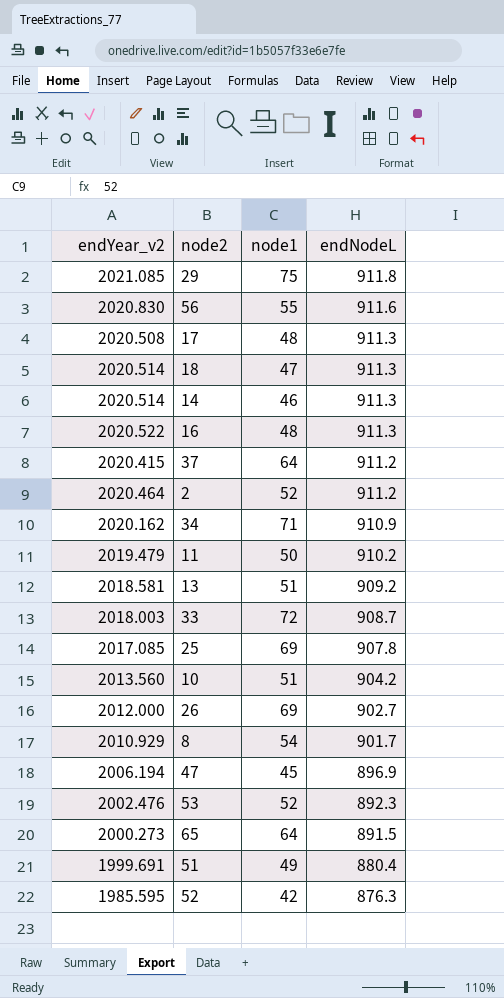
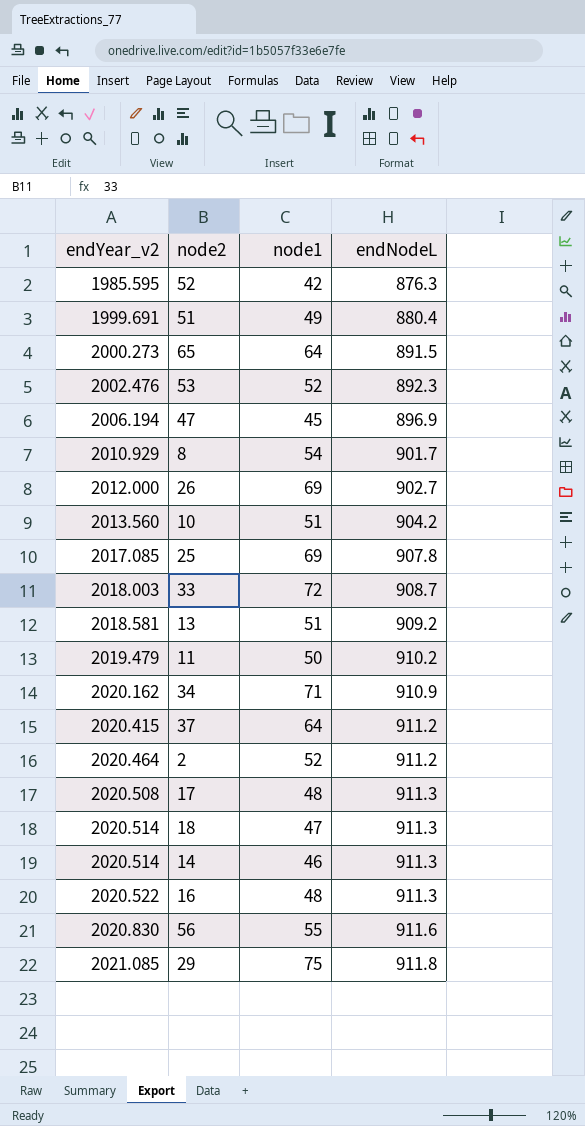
row order: endNodeL descending -> endYear_v2 ascending

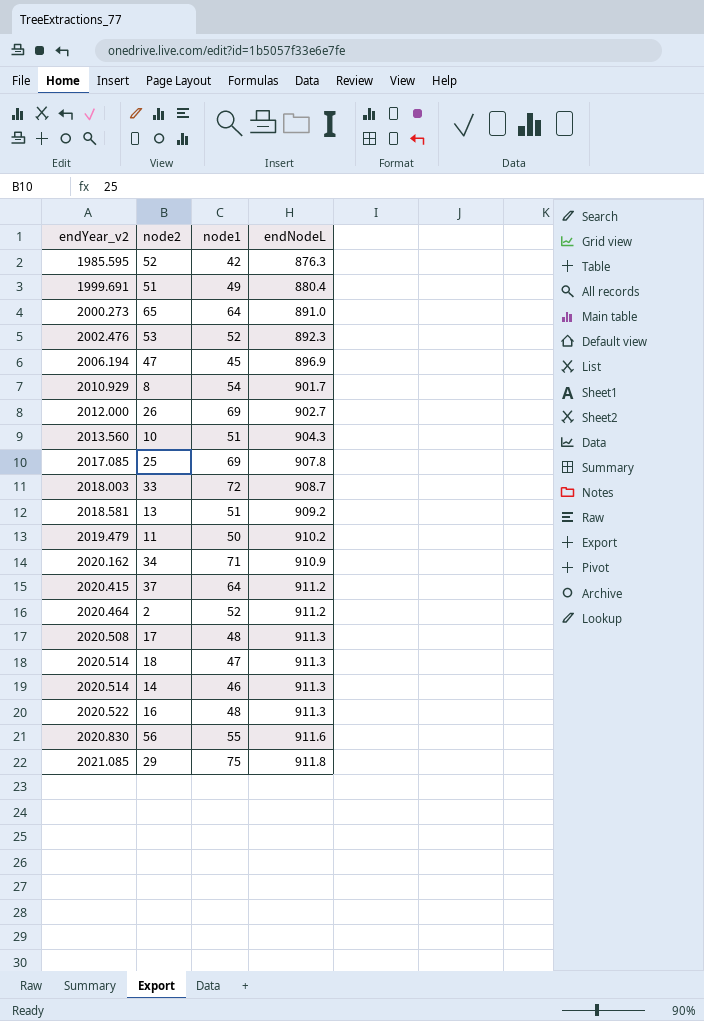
65 | endNodeL: 891.5 -> 891.0
10 | endNodeL: 904.2 -> 904.3

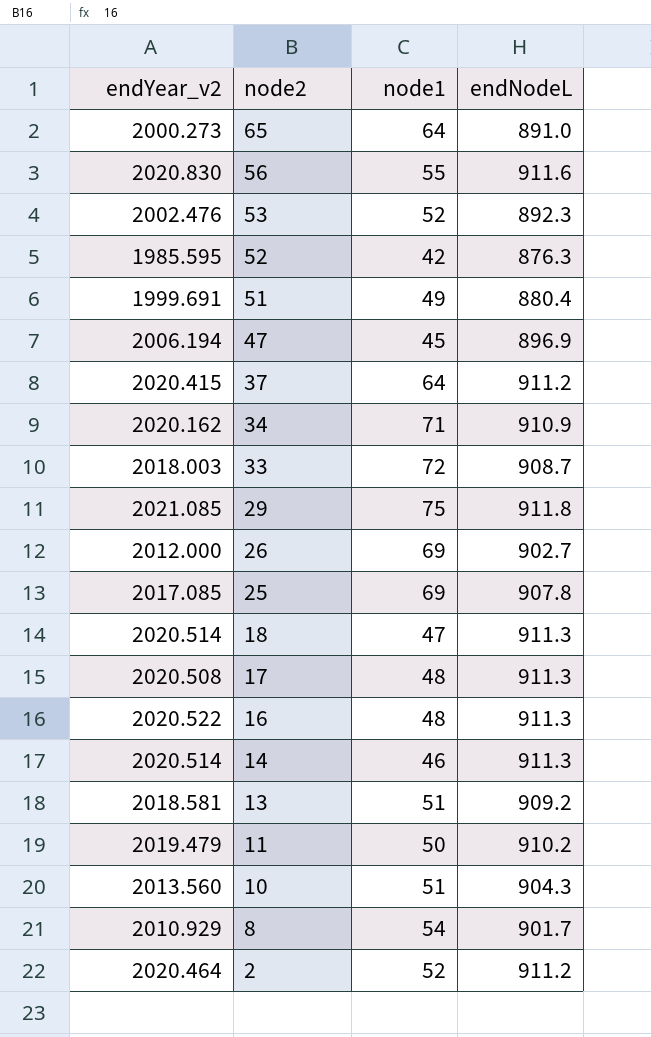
row order: endYear_v2 ascending -> node2 descending

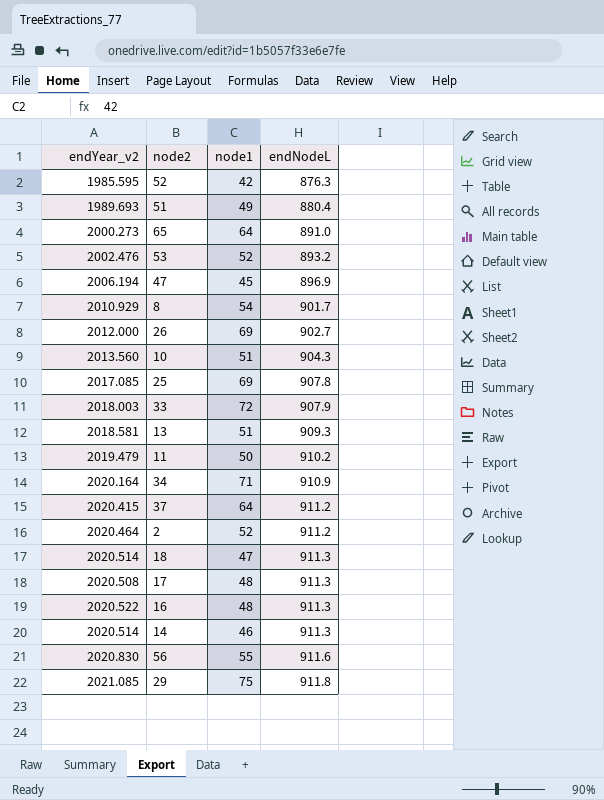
row order: node2 descending -> endNodeL ascending
51 | endYear_v2: 1999.691 -> 1989.693
53 | endNodeL: 892.3 -> 893.2
33 | endNodeL: 908.7 -> 907.9
13 | endNodeL: 909.2 -> 909.3
34 | endYear_v2: 2020.162 -> 2020.164

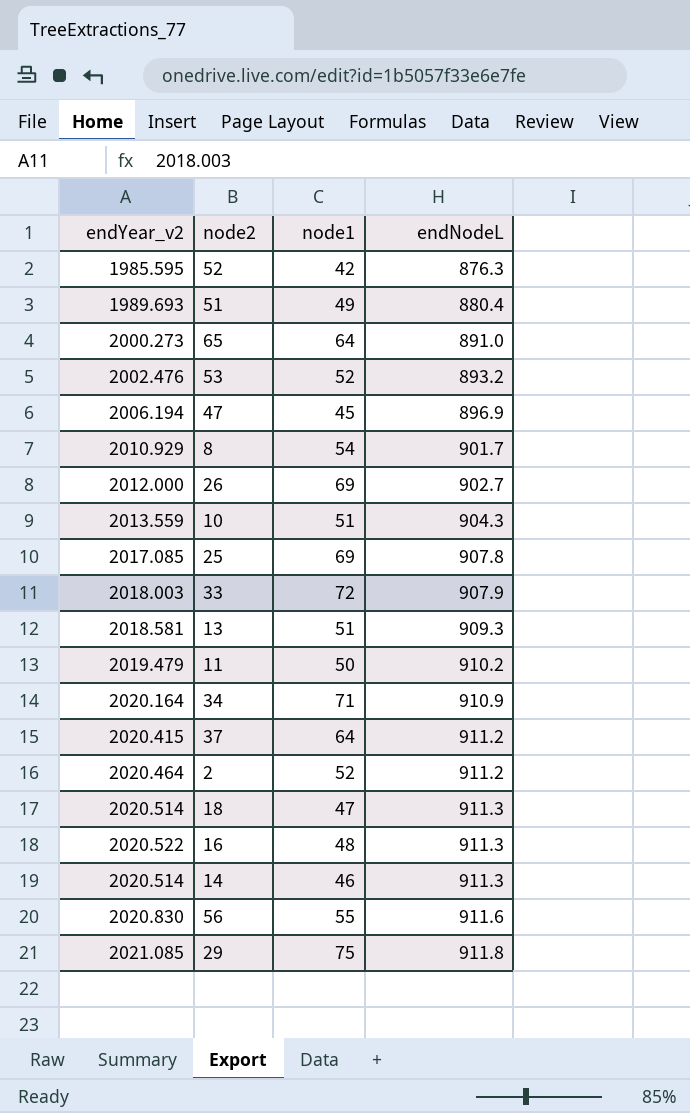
row 17: 2020.508 | 48 | 911.3 -> none
10 | endYear_v2: 2013.560 -> 2013.559

